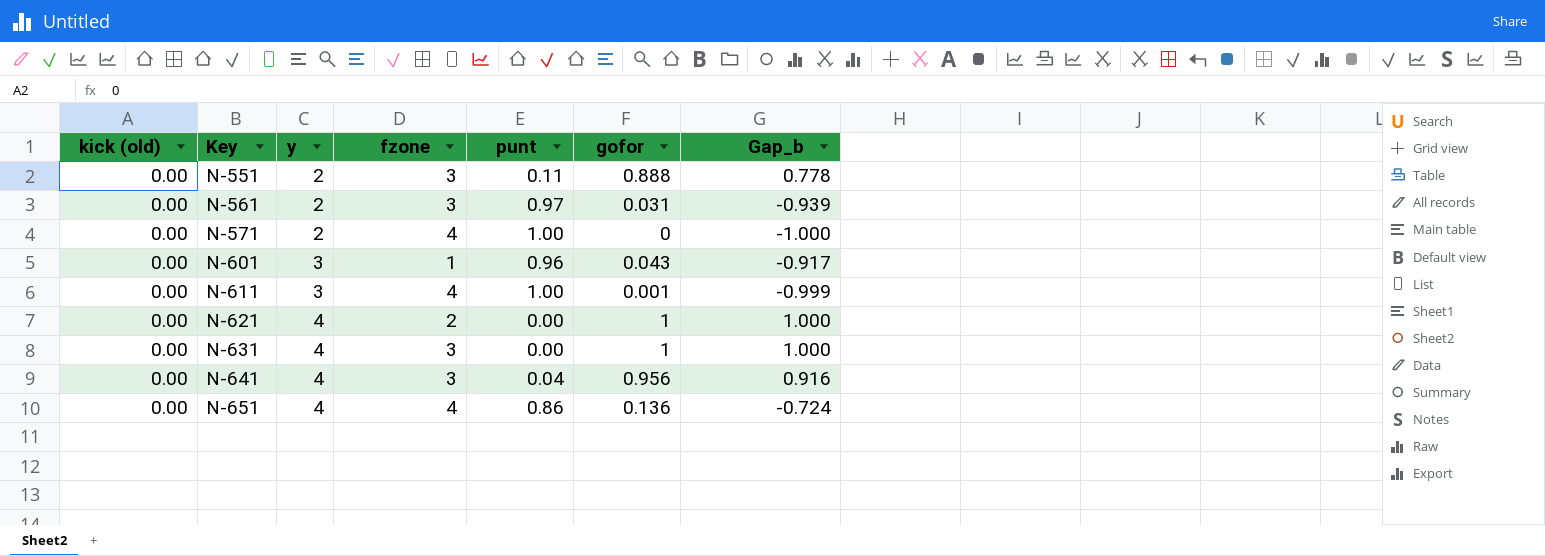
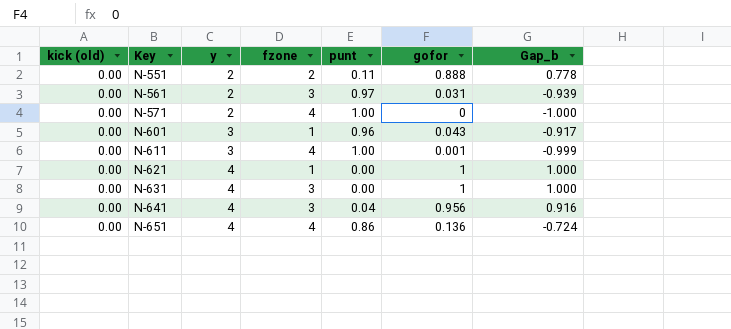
N-551 | fzone: 3 -> 2
N-621 | fzone: 2 -> 1

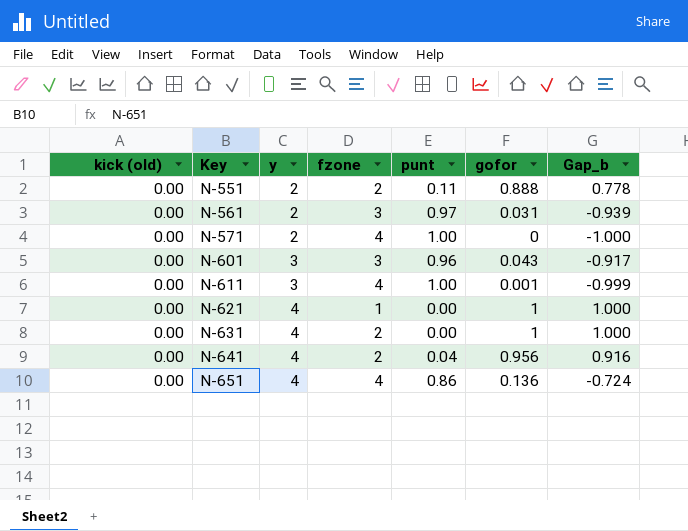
N-601 | fzone: 1 -> 3
N-631 | fzone: 3 -> 2
N-641 | fzone: 3 -> 2

